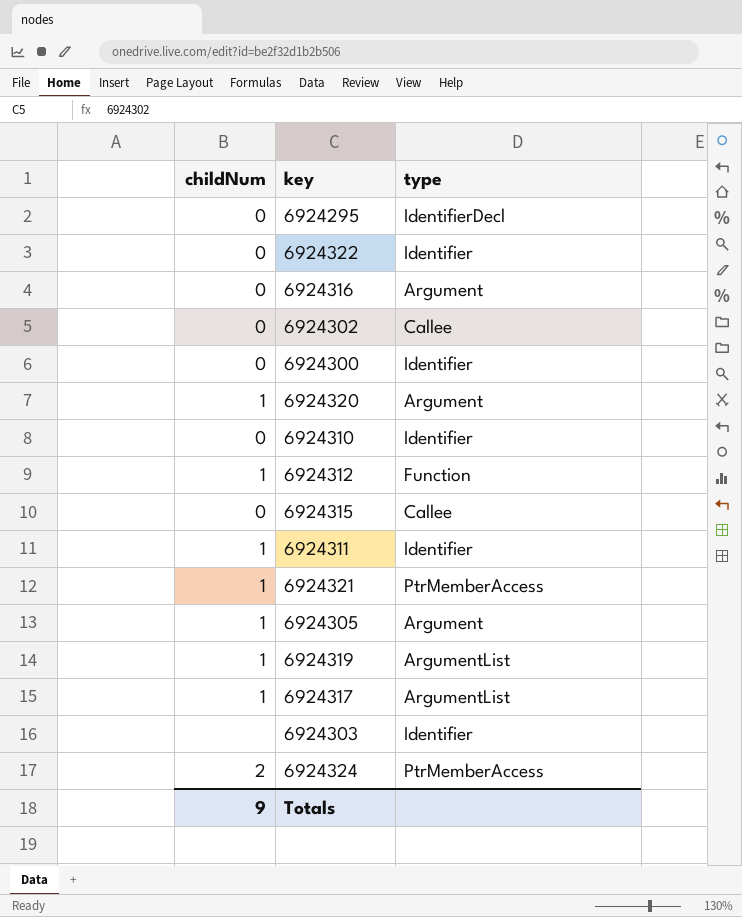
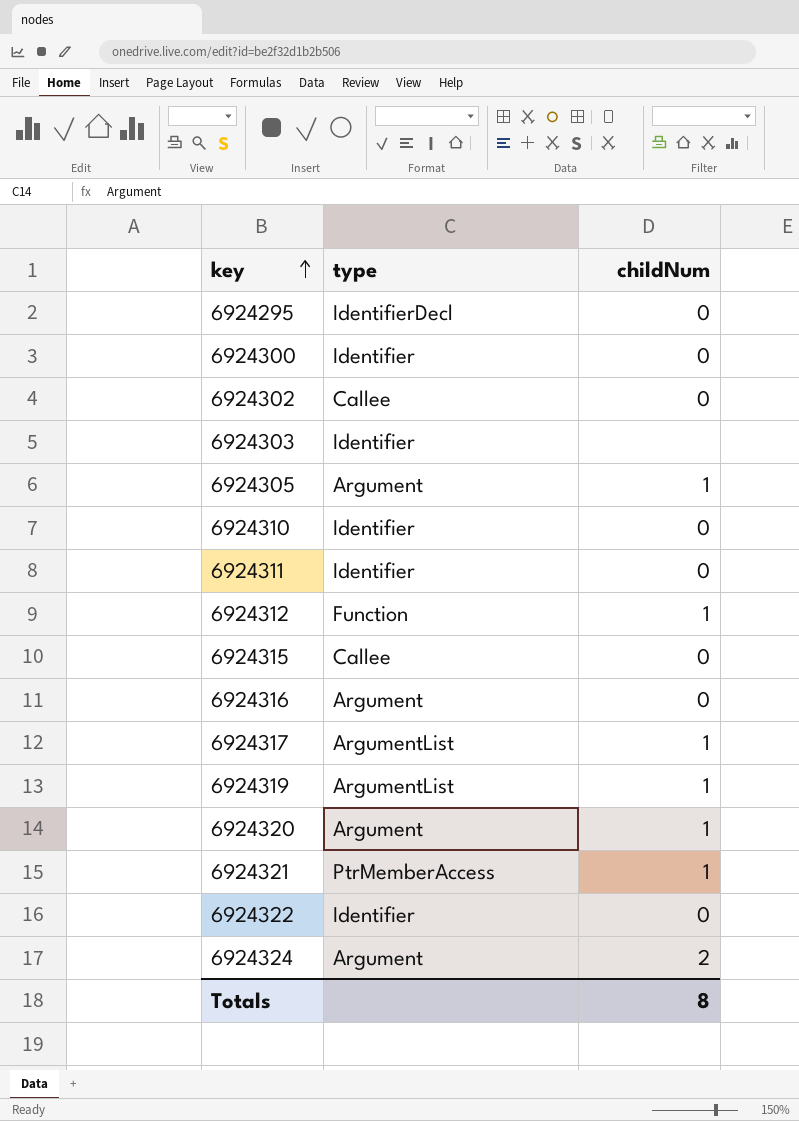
row order: none -> key ascending
column childNum | position: 1 -> 3
6924311 | childNum: 1 -> 0
6924324 | type: PtrMemberAccess -> Argument
Totals | childNum: 9 -> 8

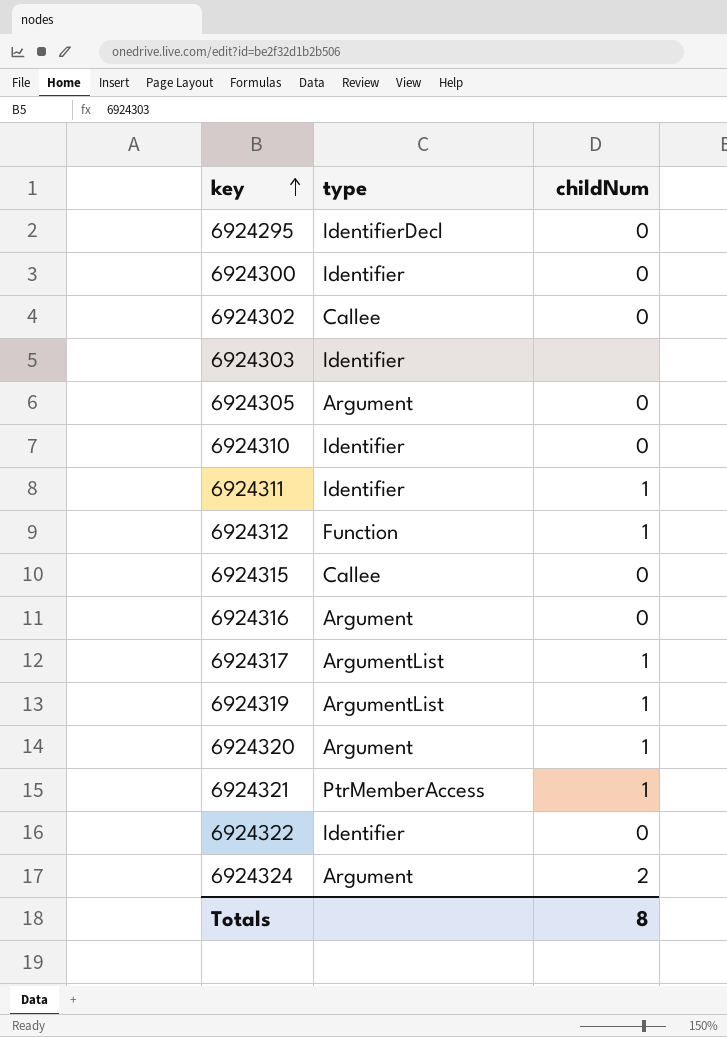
6924305 | childNum: 1 -> 0
6924311 | childNum: 0 -> 1

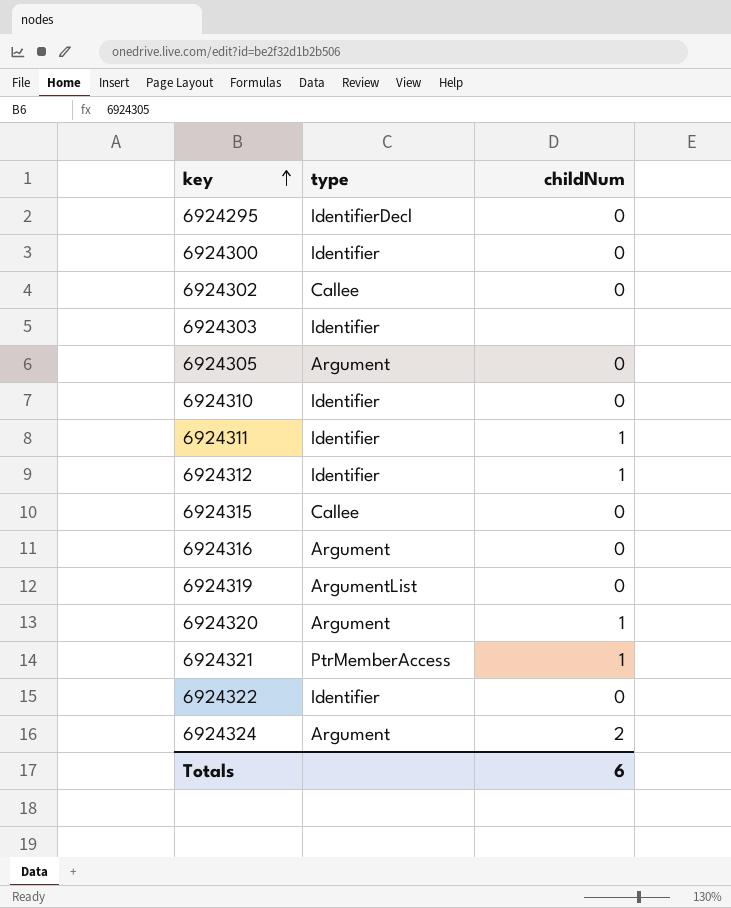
row 6924317: ArgumentList | 1 -> none
6924312 | type: Function -> Identifier
6924319 | childNum: 1 -> 0
Totals | childNum: 8 -> 6

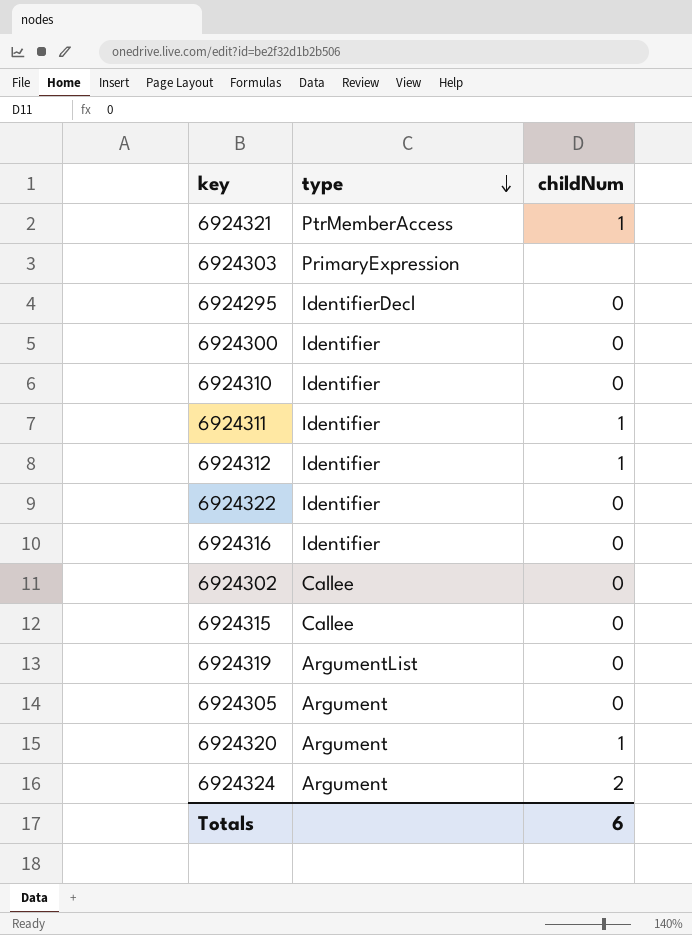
row order: key ascending -> type descending
6924303 | type: Identifier -> PrimaryExpression
6924316 | type: Argument -> Identifier

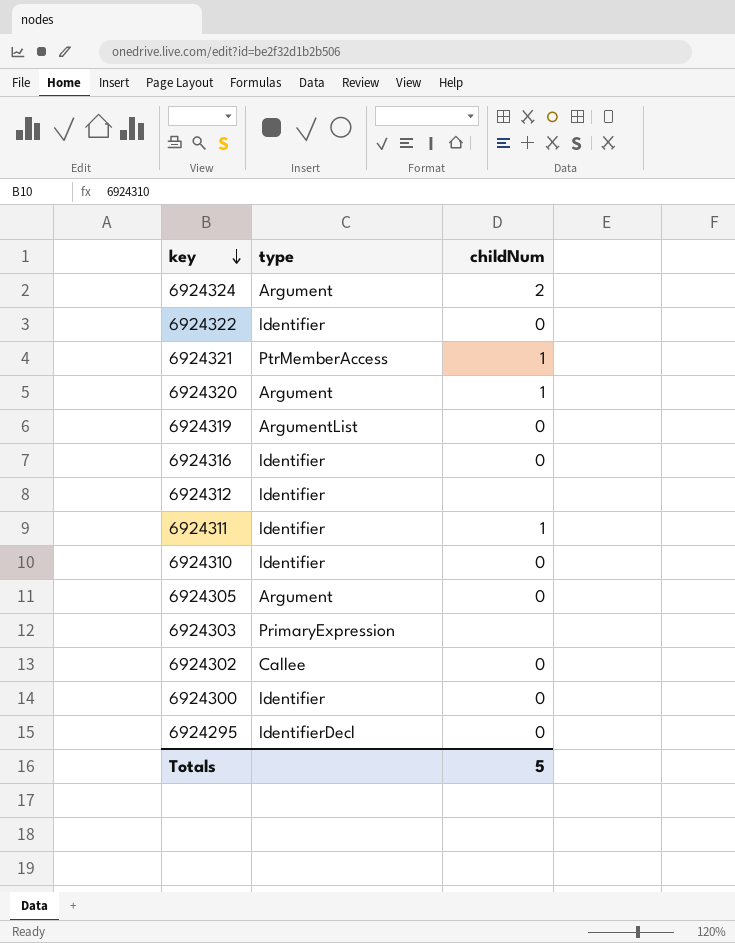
row order: type descending -> key descending
row 6924315: Callee | 0 -> none
6924312 | childNum: 1 -> none
Totals | childNum: 6 -> 5

